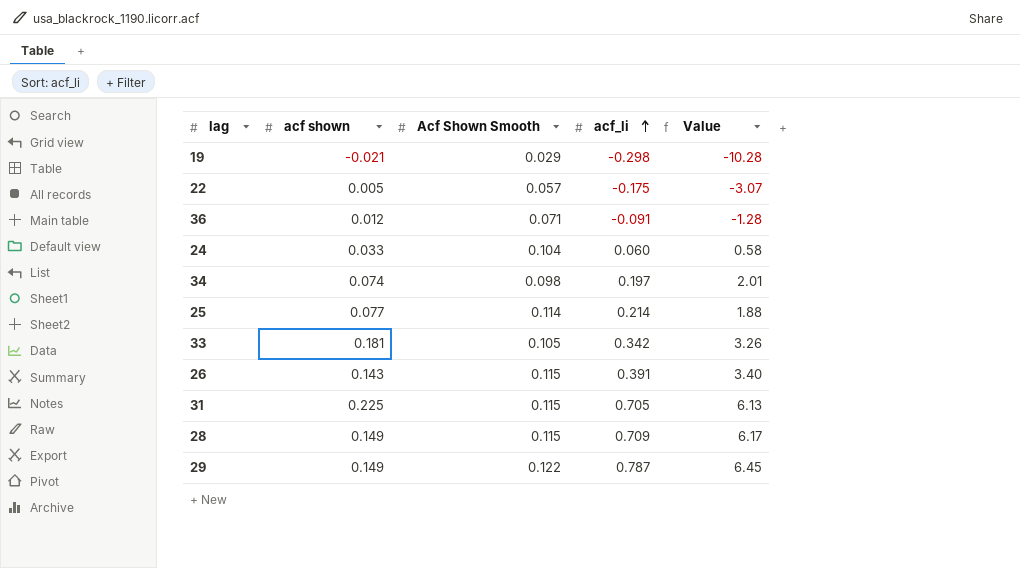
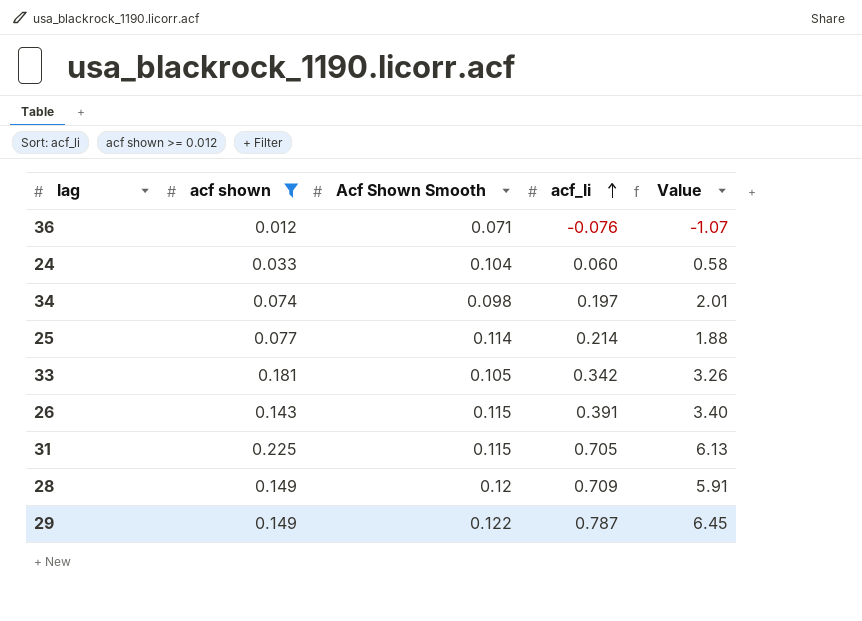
filter: none -> acf shown >= 0.012
36 | acf_li: -0.091 -> -0.076
36 | Value: -1.28 -> -1.07
28 | Acf Shown Smooth: 0.115 -> 0.12
28 | Value: 6.17 -> 5.91

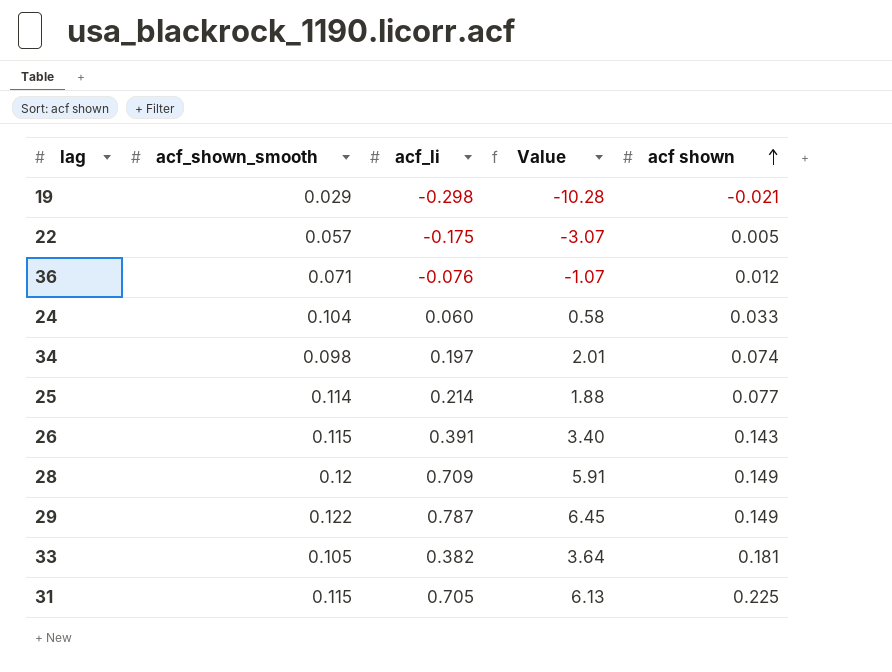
filter: acf shown >= 0.012 -> none
row order: acf_li ascending -> acf shown ascending
column name: Acf Shown Smooth -> acf_shown_smooth
column acf shown | position: 2 -> 5
33 | acf_li: 0.342 -> 0.382
33 | Value: 3.26 -> 3.64

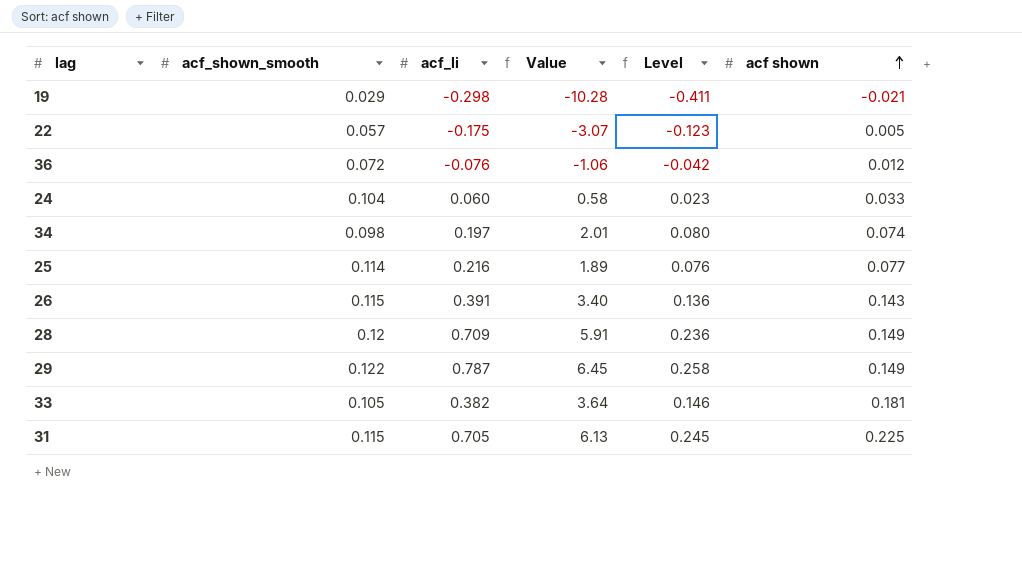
column Level | formula: none -> [Value] * 0.04
36 | acf_shown_smooth: 0.071 -> 0.072
36 | Value: -1.07 -> -1.06
25 | acf_li: 0.214 -> 0.216
25 | Value: 1.88 -> 1.89

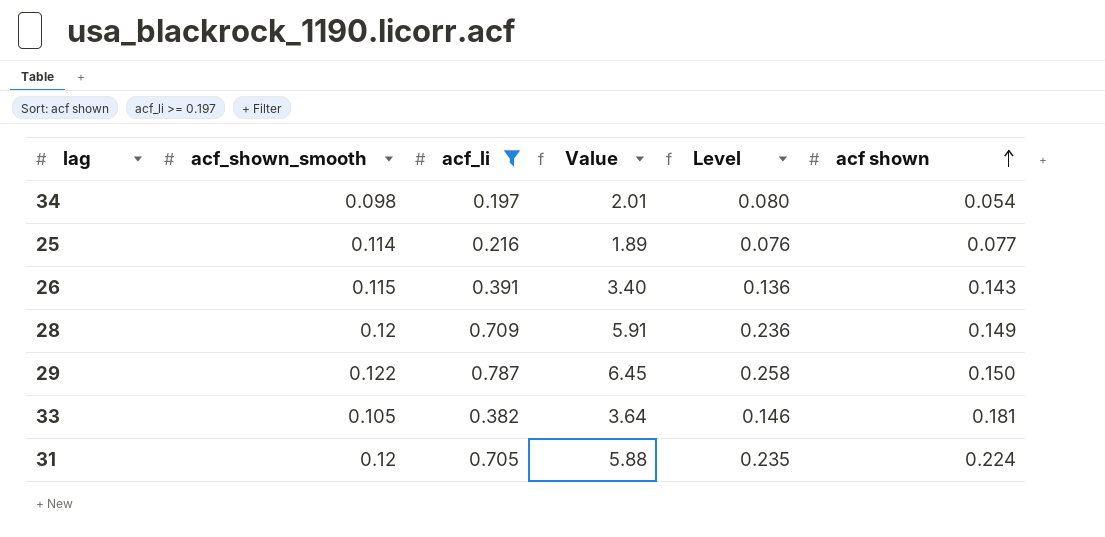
filter: none -> acf_li >= 0.197
34 | acf shown: 0.074 -> 0.054
29 | acf shown: 0.149 -> 0.150
31 | acf_shown_smooth: 0.115 -> 0.12
31 | Value: 6.13 -> 5.88
31 | Level: 0.245 -> 0.235
31 | acf shown: 0.225 -> 0.224

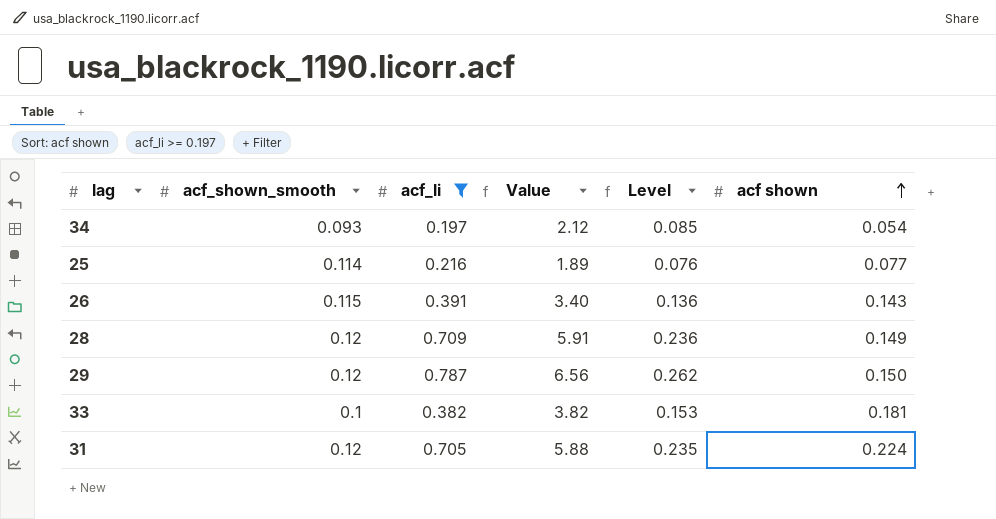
34 | acf_shown_smooth: 0.098 -> 0.093
34 | Value: 2.01 -> 2.12
34 | Level: 0.080 -> 0.085
29 | acf_shown_smooth: 0.122 -> 0.12
29 | Value: 6.45 -> 6.56
29 | Level: 0.258 -> 0.262
33 | acf_shown_smooth: 0.105 -> 0.1
33 | Value: 3.64 -> 3.82
33 | Level: 0.146 -> 0.153

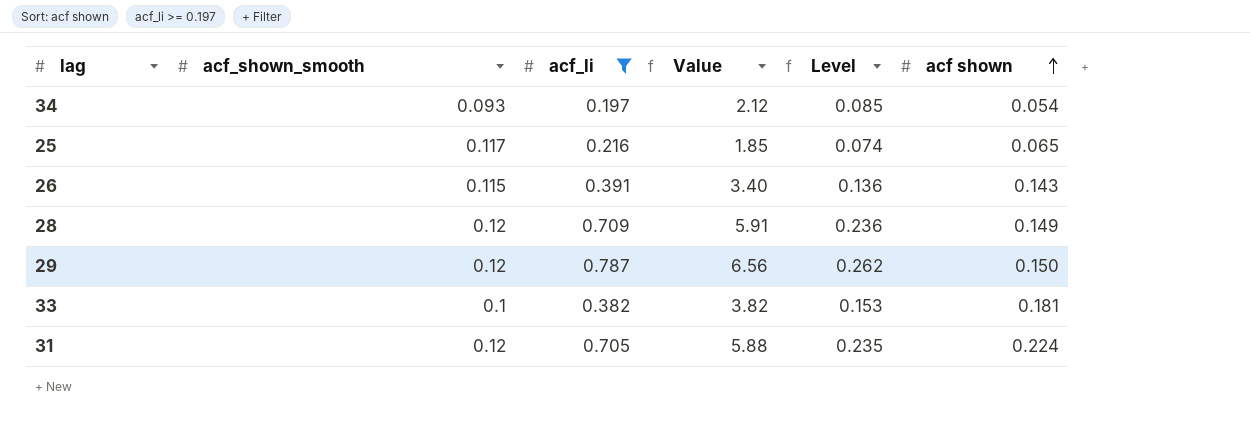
25 | acf_shown_smooth: 0.114 -> 0.117
25 | Value: 1.89 -> 1.85
25 | Level: 0.076 -> 0.074
25 | acf shown: 0.077 -> 0.065

